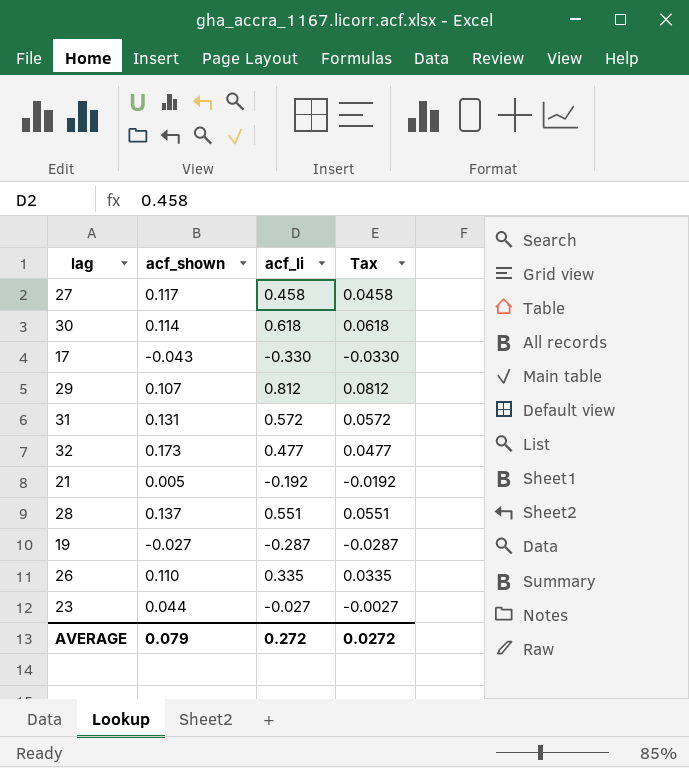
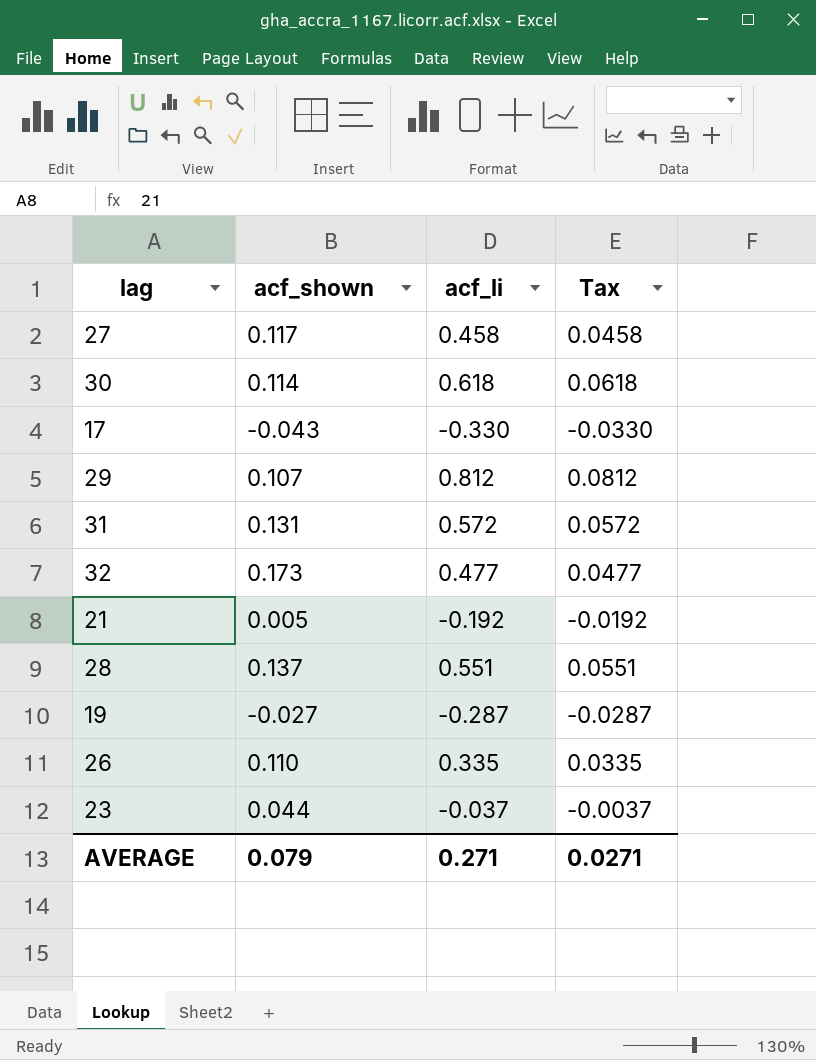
23 | acf_li: -0.027 -> -0.037
23 | Tax: -0.0027 -> -0.0037
AVERAGE | acf_li: 0.272 -> 0.271
AVERAGE | Tax: 0.0272 -> 0.0271

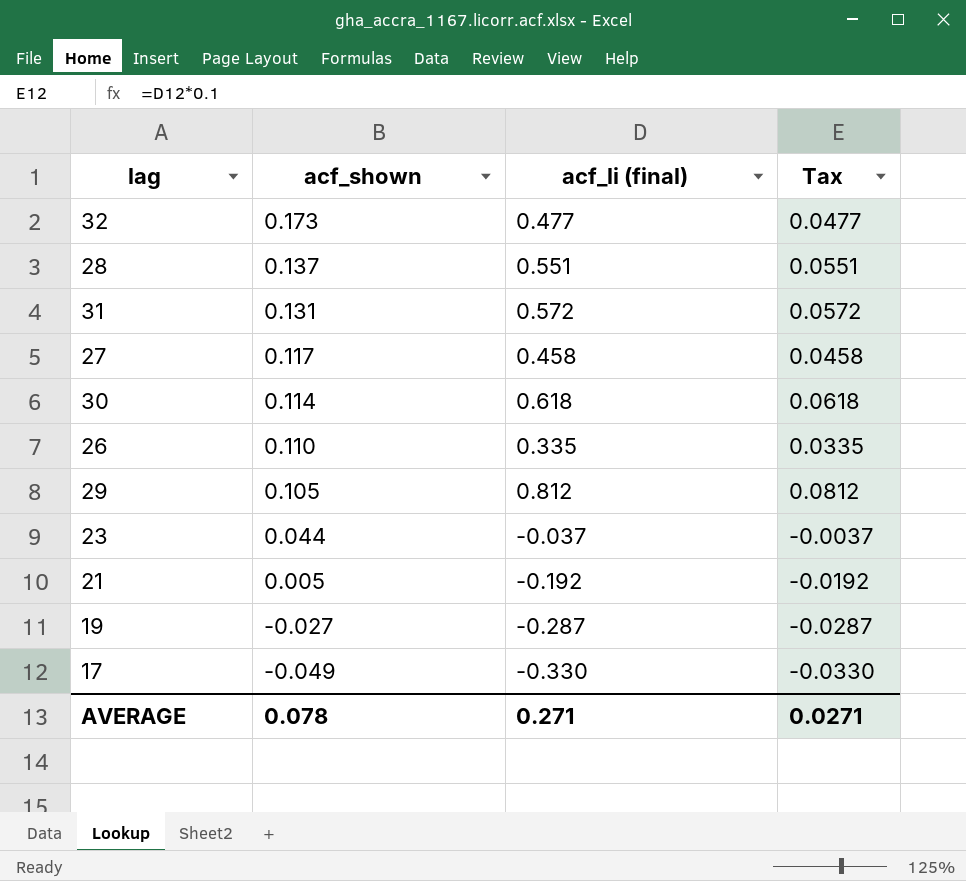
row order: none -> acf_shown descending
column name: acf_li -> acf_li (final)
29 | acf_shown: 0.107 -> 0.105
17 | acf_shown: -0.043 -> -0.049
AVERAGE | acf_shown: 0.079 -> 0.078

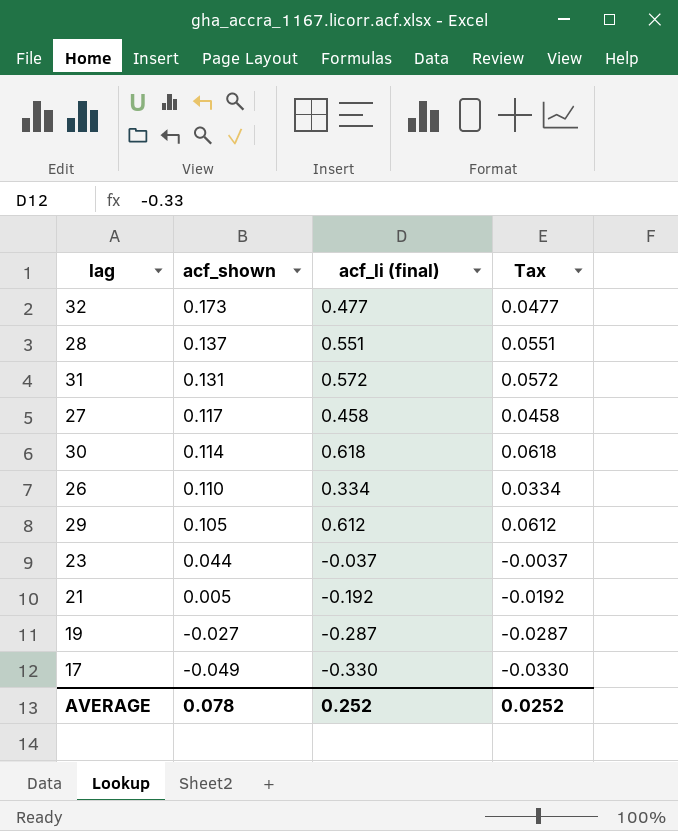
26 | acf_li (final): 0.335 -> 0.334
26 | Tax: 0.0335 -> 0.0334
29 | acf_li (final): 0.812 -> 0.612
29 | Tax: 0.0812 -> 0.0612
AVERAGE | acf_li (final): 0.271 -> 0.252
AVERAGE | Tax: 0.0271 -> 0.0252

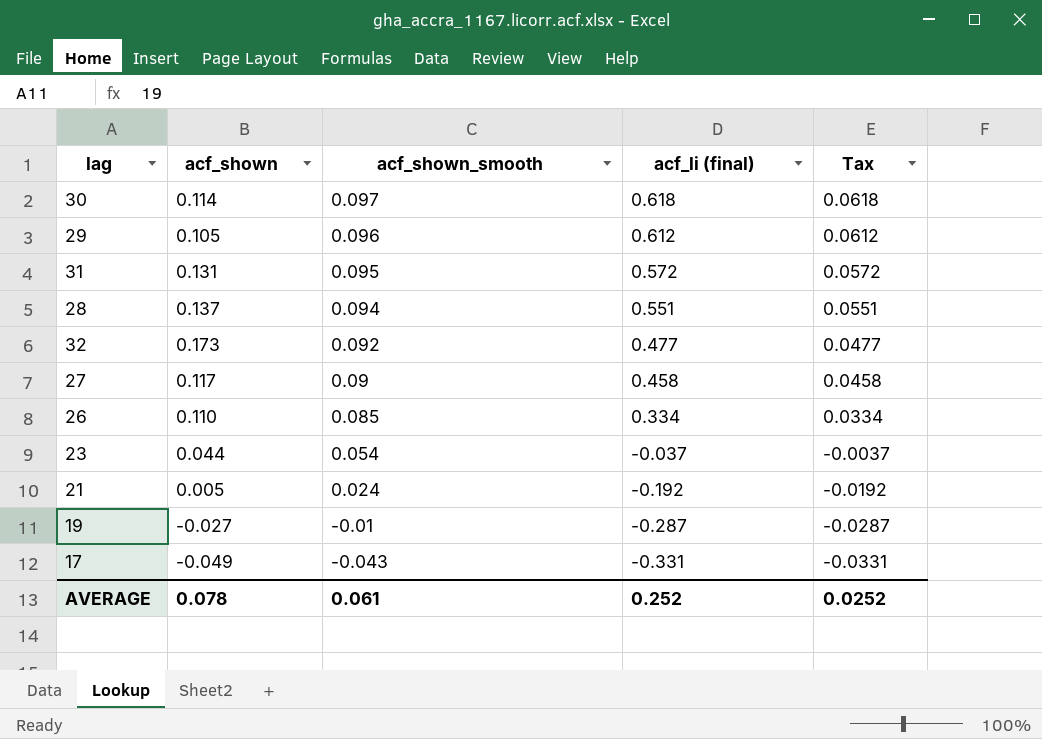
row order: acf_shown descending -> acf_shown_smooth descending
column acf_shown_smooth | position: none -> 3
17 | acf_li (final): -0.330 -> -0.331
17 | Tax: -0.0330 -> -0.0331

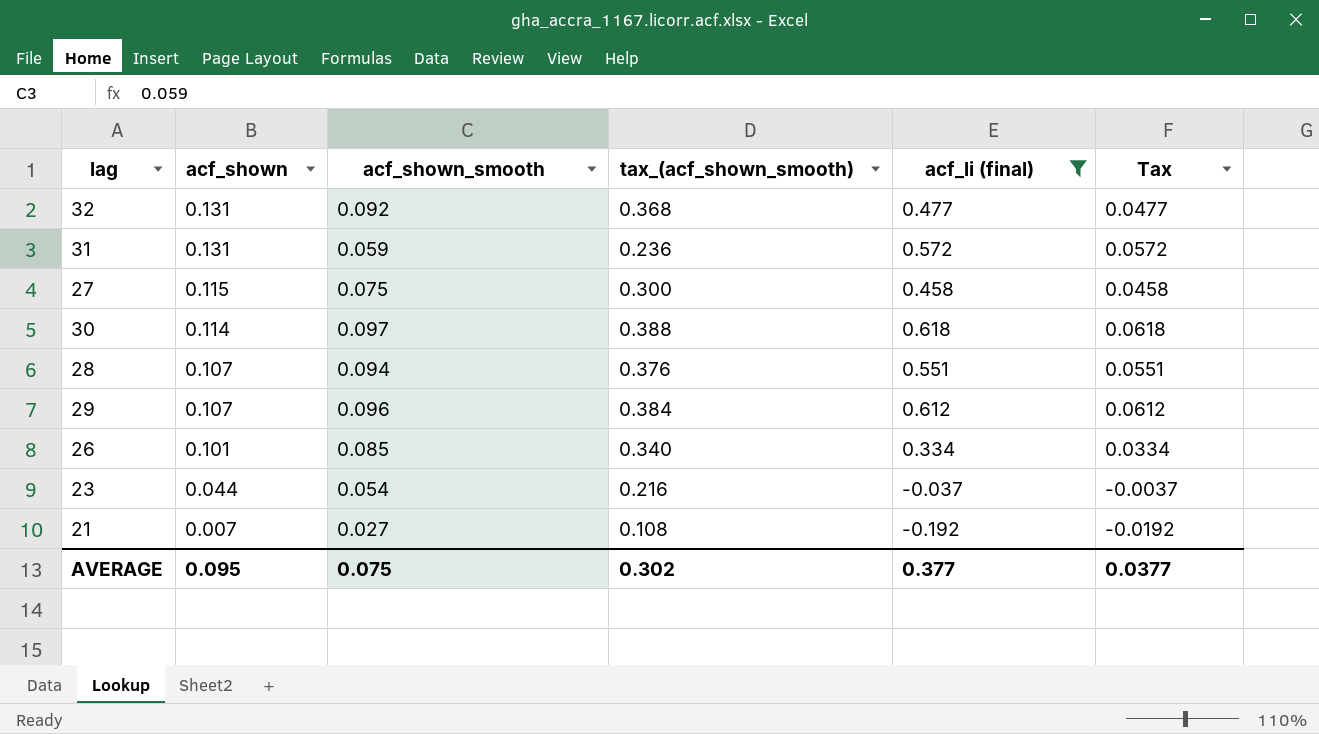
filter: none -> acf_li (final) >= -0.192
row order: acf_shown_smooth descending -> acf_shown descending
column tax_(acf_shown_smooth) | formula: none -> [acf_shown_smooth] * 4
32 | acf_shown: 0.173 -> 0.131
31 | acf_shown_smooth: 0.095 -> 0.059
27 | acf_shown: 0.117 -> 0.115
27 | acf_shown_smooth: 0.09 -> 0.075
28 | acf_shown: 0.137 -> 0.107
29 | acf_shown: 0.105 -> 0.107
26 | acf_shown: 0.110 -> 0.101
21 | acf_shown: 0.005 -> 0.007
21 | acf_shown_smooth: 0.024 -> 0.027
AVERAGE | acf_shown: 0.078 -> 0.095
AVERAGE | acf_shown_smooth: 0.061 -> 0.075
AVERAGE | acf_li (final): 0.252 -> 0.377
AVERAGE | Tax: 0.0252 -> 0.0377

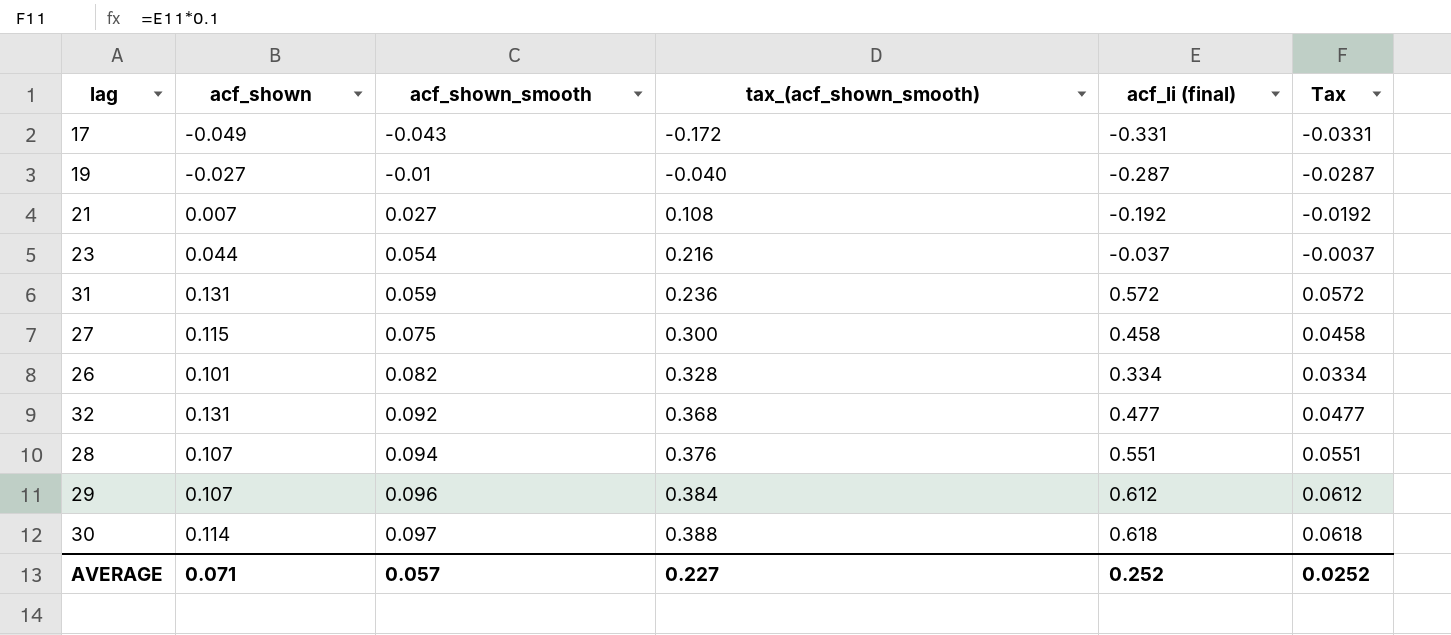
filter: acf_li (final) >= -0.192 -> none
row order: acf_shown descending -> acf_shown_smooth ascending
26 | acf_shown_smooth: 0.085 -> 0.082
26 | tax_(acf_shown_smooth): 0.340 -> 0.328
AVERAGE | acf_shown: 0.095 -> 0.071
AVERAGE | acf_shown_smooth: 0.075 -> 0.057
AVERAGE | tax_(acf_shown_smooth): 0.302 -> 0.227
AVERAGE | acf_li (final): 0.377 -> 0.252
AVERAGE | Tax: 0.0377 -> 0.0252

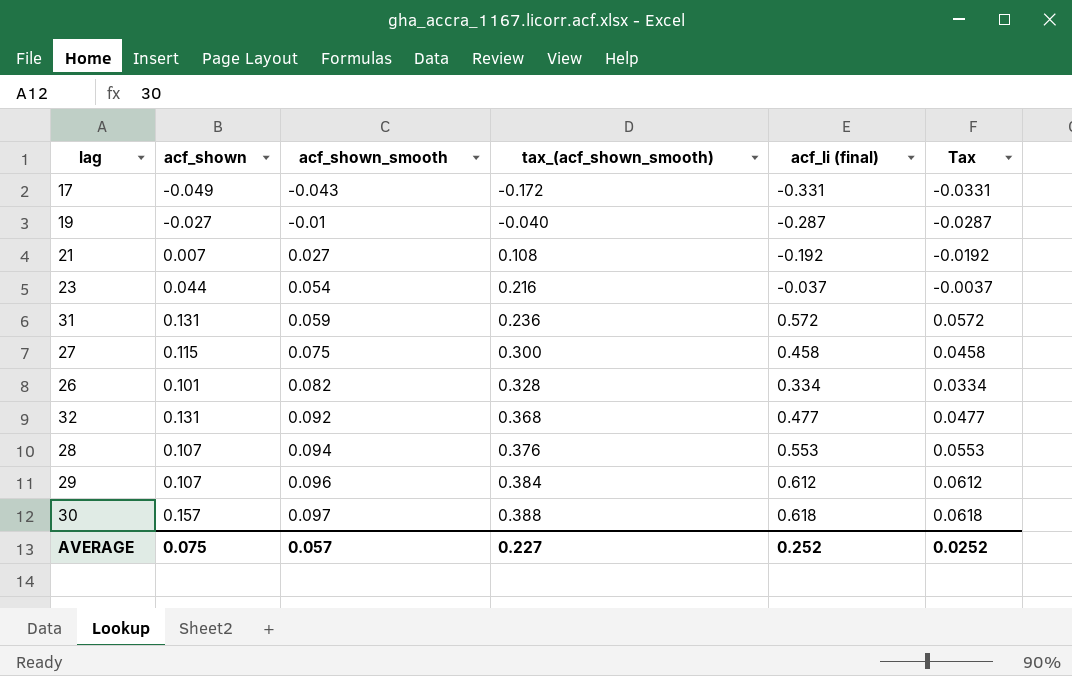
28 | acf_li (final): 0.551 -> 0.553
28 | Tax: 0.0551 -> 0.0553
30 | acf_shown: 0.114 -> 0.157
AVERAGE | acf_shown: 0.071 -> 0.075

